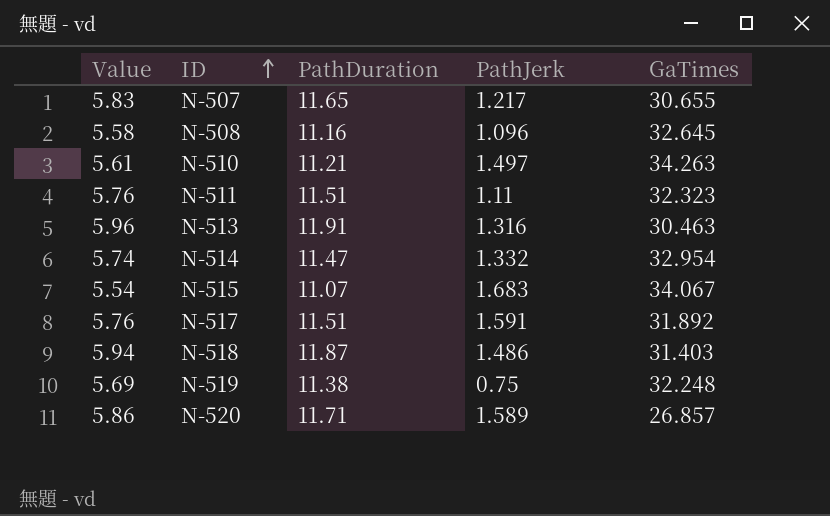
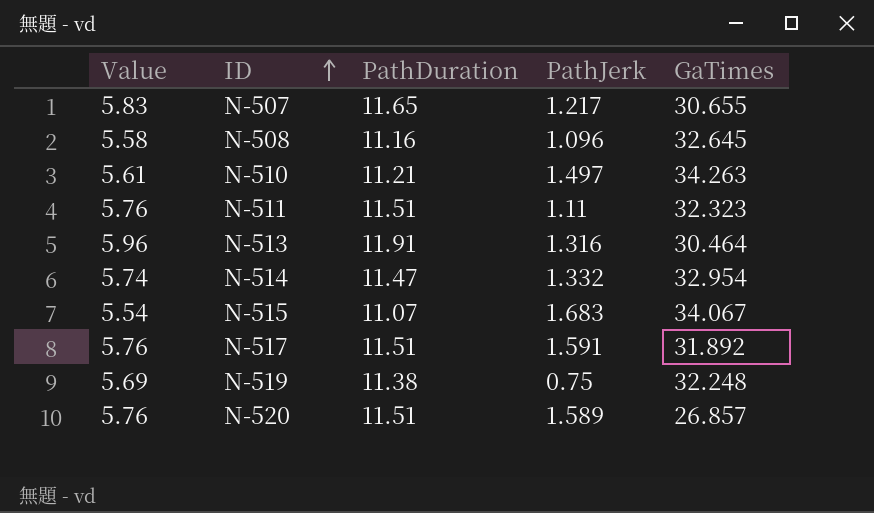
row N-518: 5.94 | 11.87 | 1.486 | 31.403 -> none
N-513 | GaTimes: 30.463 -> 30.464
N-520 | Value: 5.86 -> 5.76
N-520 | PathDuration: 11.71 -> 11.51

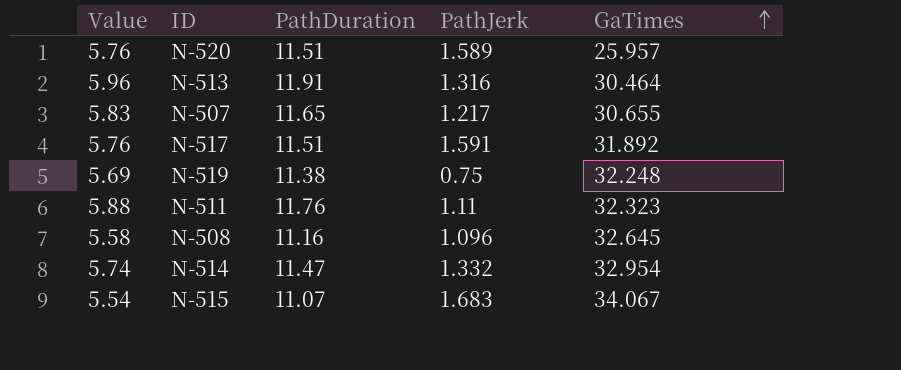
row order: ID ascending -> GaTimes ascending
row N-510: 5.61 | 11.21 | 1.497 | 34.263 -> none
N-520 | GaTimes: 26.857 -> 25.957
N-511 | Value: 5.76 -> 5.88
N-511 | PathDuration: 11.51 -> 11.76

